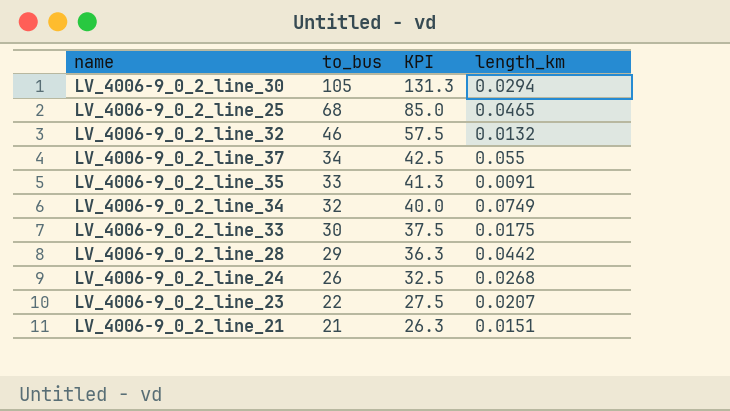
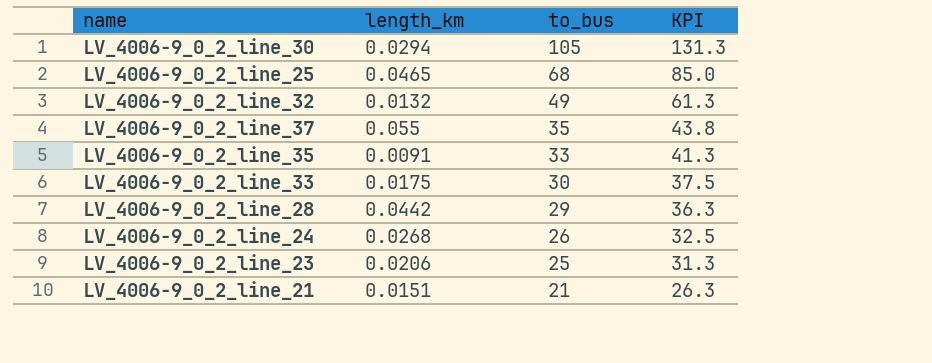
column length_km | position: 4 -> 2
row LV_4006-9_0_2_line_34: 32 | 40.0 | 0.0749 -> none
LV_4006-9_0_2_line_32 | to_bus: 46 -> 49
LV_4006-9_0_2_line_32 | KPI: 57.5 -> 61.3
LV_4006-9_0_2_line_37 | to_bus: 34 -> 35
LV_4006-9_0_2_line_37 | KPI: 42.5 -> 43.8
LV_4006-9_0_2_line_23 | length_km: 0.0207 -> 0.0206
LV_4006-9_0_2_line_23 | to_bus: 22 -> 25
LV_4006-9_0_2_line_23 | KPI: 27.5 -> 31.3

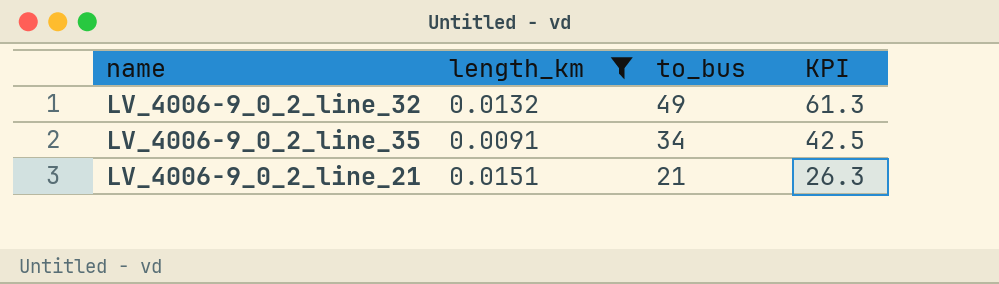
filter: none -> length_km <= 0.0151
LV_4006-9_0_2_line_35 | to_bus: 33 -> 34
LV_4006-9_0_2_line_35 | KPI: 41.3 -> 42.5

